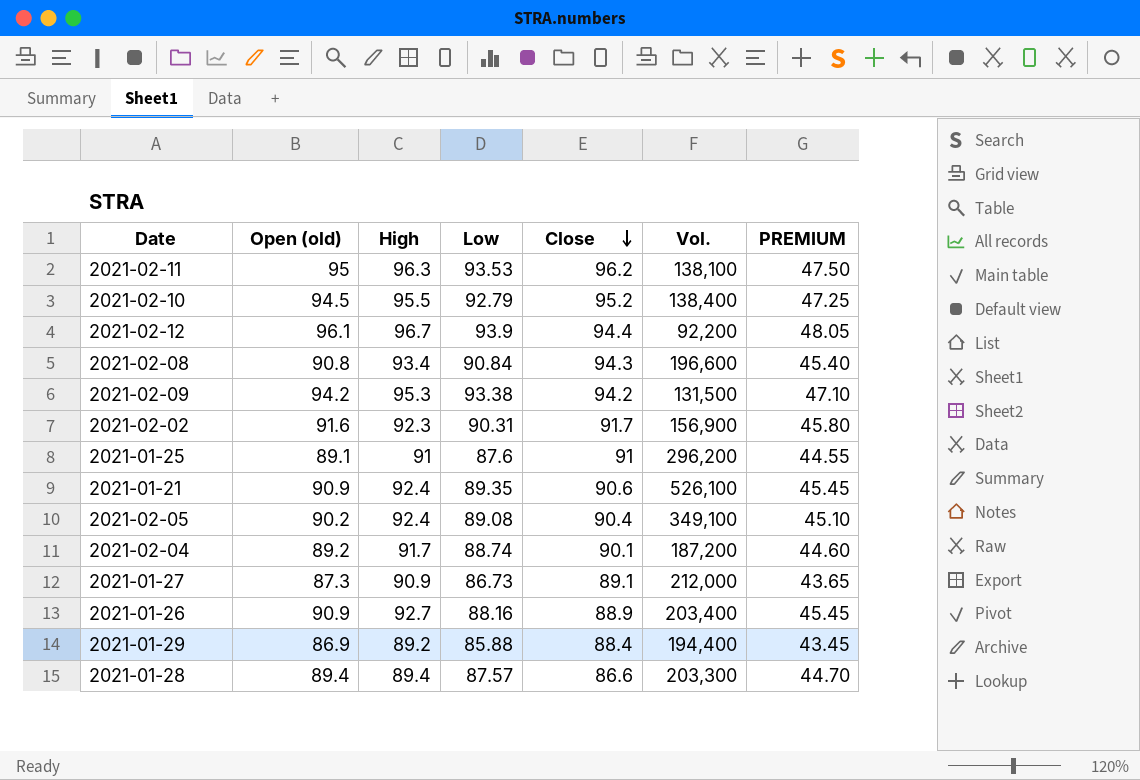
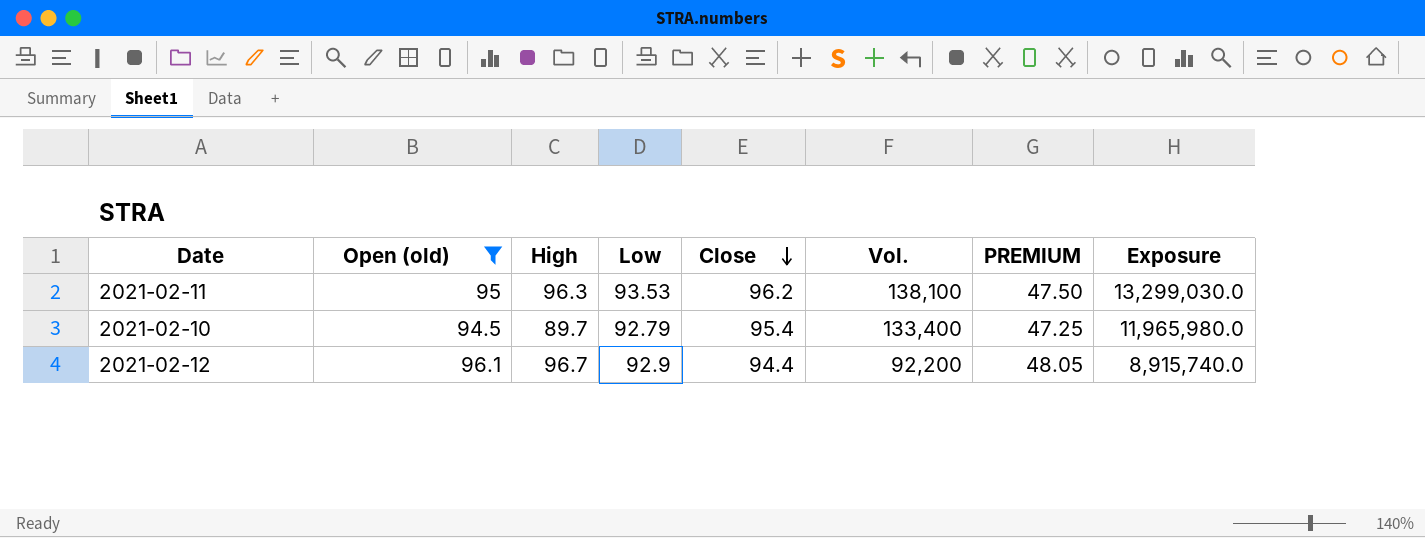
filter: none -> Open (old) >= 94.5
column Exposure | formula: none -> [High] * [Vol.]
2021-02-10 | High: 95.5 -> 89.7
2021-02-10 | Close: 95.2 -> 95.4
2021-02-10 | Vol.: 138,400 -> 133,400
2021-02-12 | Low: 93.9 -> 92.9

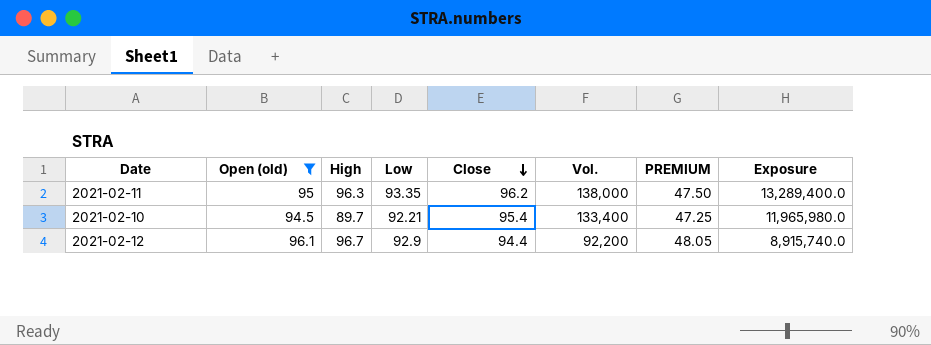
2021-02-11 | Low: 93.53 -> 93.35
2021-02-11 | Vol.: 138,100 -> 138,000
2021-02-11 | Exposure: 13,299,030.0 -> 13,289,400.0
2021-02-10 | Low: 92.79 -> 92.21

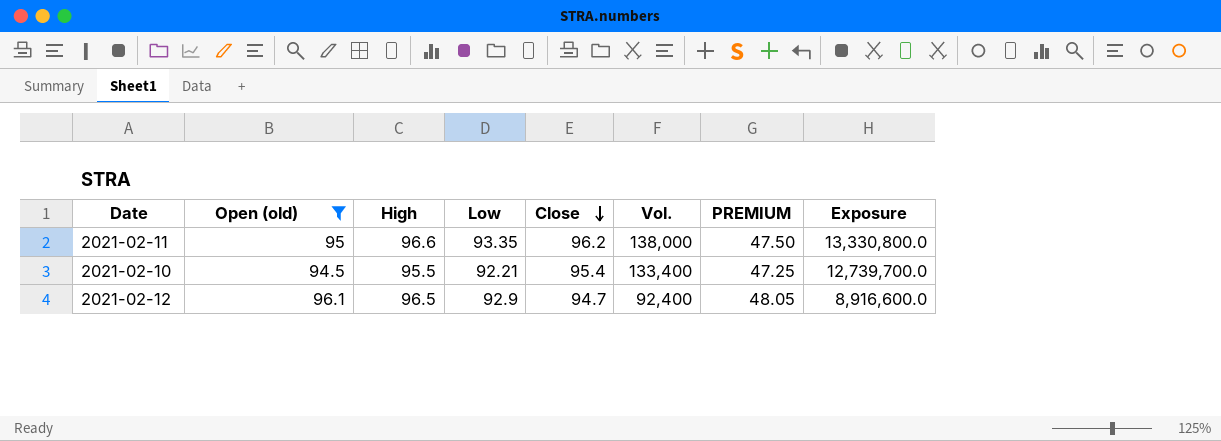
2021-02-11 | High: 96.3 -> 96.6
2021-02-11 | Exposure: 13,289,400.0 -> 13,330,800.0
2021-02-10 | High: 89.7 -> 95.5
2021-02-10 | Exposure: 11,965,980.0 -> 12,739,700.0
2021-02-12 | High: 96.7 -> 96.5
2021-02-12 | Close: 94.4 -> 94.7
2021-02-12 | Vol.: 92,200 -> 92,400
2021-02-12 | Exposure: 8,915,740.0 -> 8,916,600.0

